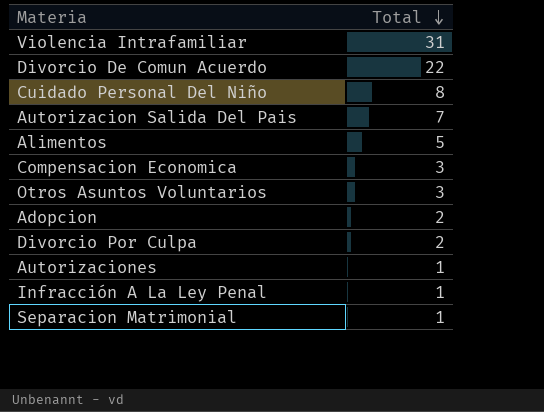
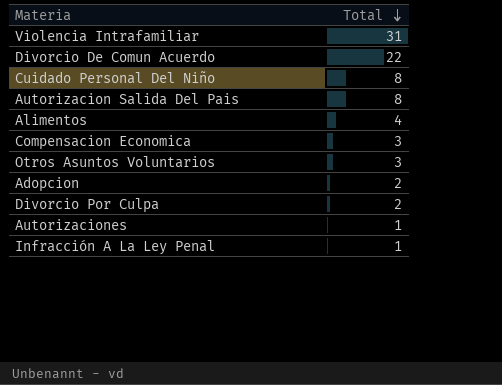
row Separacion Matrimonial: 1 -> none
Autorizacion Salida Del Pais | Total: 7 -> 8
Alimentos | Total: 5 -> 4

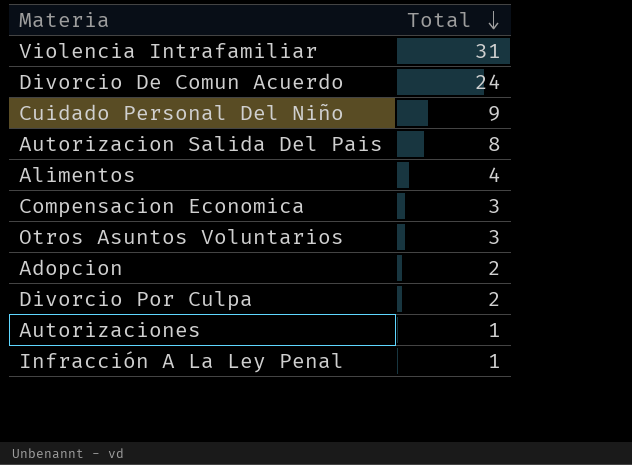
Divorcio De Comun Acuerdo | Total: 22 -> 24
Cuidado Personal Del Niño | Total: 8 -> 9

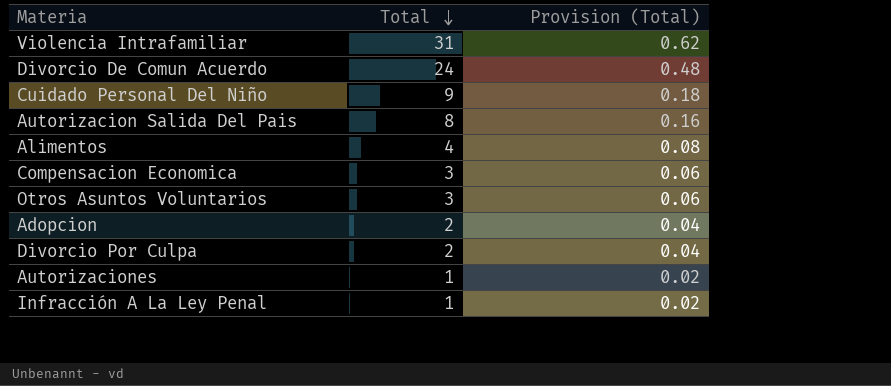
column Provision (Total) | formula: none -> [Total] * 0.02

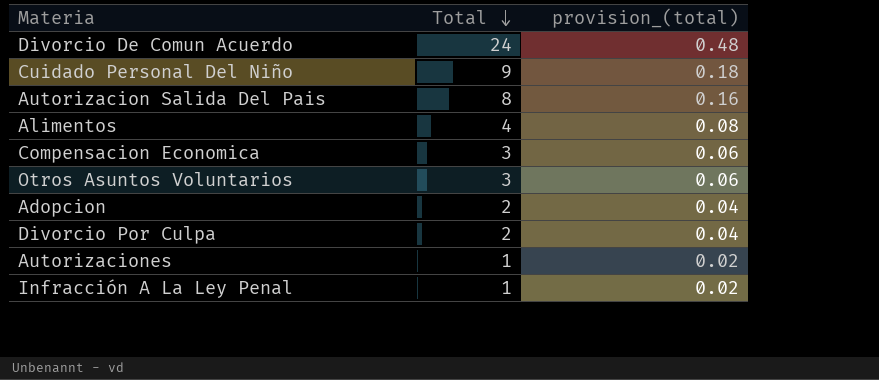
column name: Provision (Total) -> provision_(total)
row Violencia Intrafamiliar: 31 | 0.62 -> none

